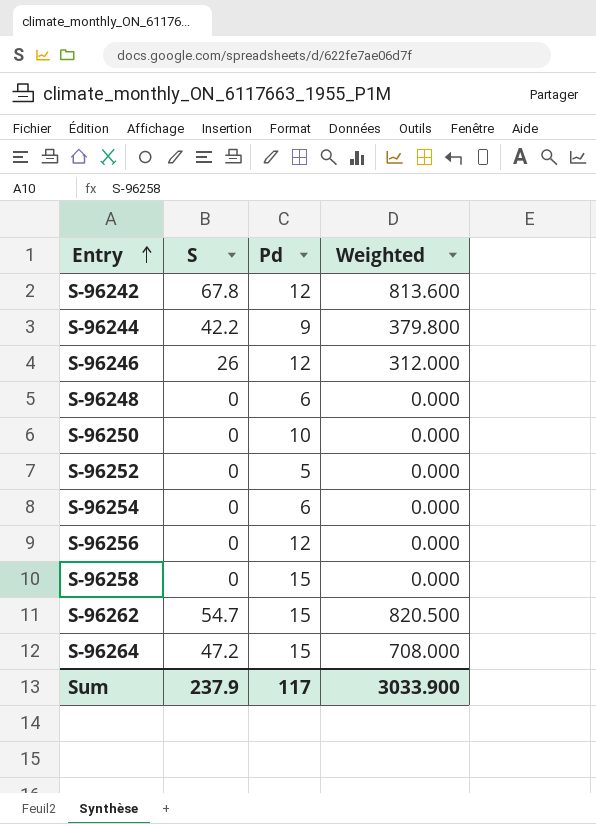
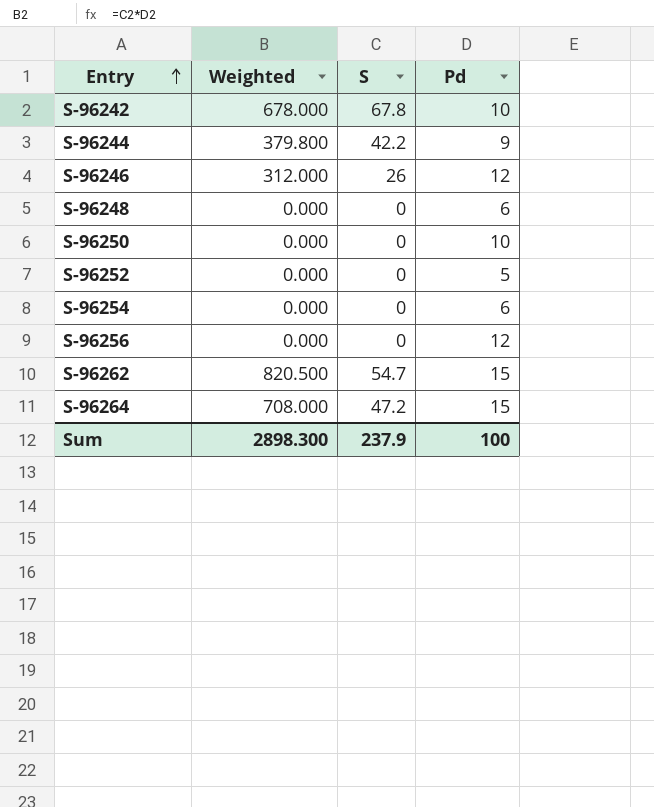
column Weighted | position: 4 -> 2
row S-96258: 0 | 15 | 0.000 -> none
S-96242 | Weighted: 813.600 -> 678.000
S-96242 | Pd: 12 -> 10
Sum | Weighted: 3033.900 -> 2898.300
Sum | Pd: 117 -> 100

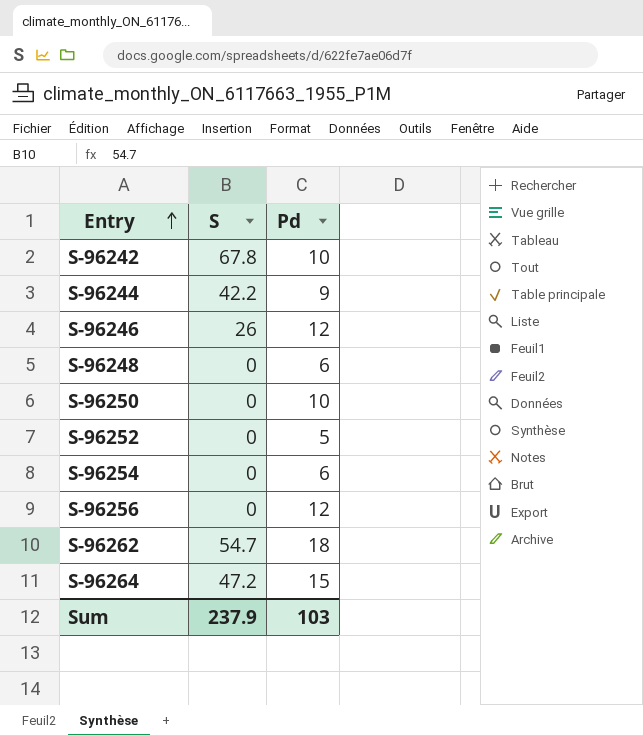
column Weighted | formula: [S] * [Pd] -> none
S-96262 | Pd: 15 -> 18
Sum | Pd: 100 -> 103

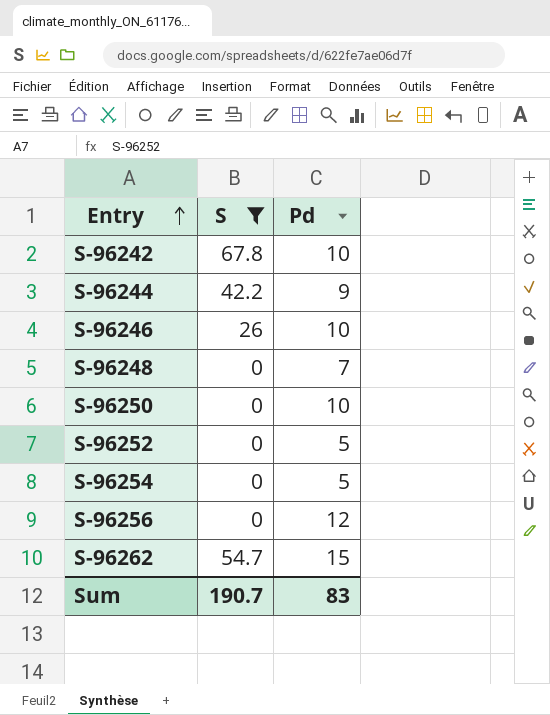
filter: none -> S != 47.2
S-96246 | Pd: 12 -> 10
S-96248 | Pd: 6 -> 7
S-96254 | Pd: 6 -> 5
S-96262 | Pd: 18 -> 15
Sum | S: 237.9 -> 190.7
Sum | Pd: 103 -> 83

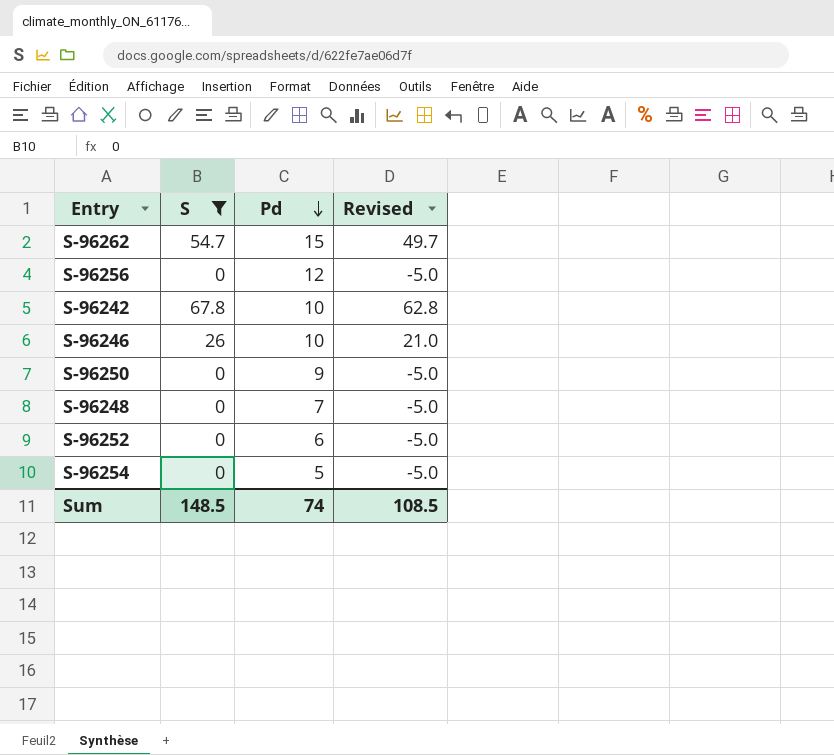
row order: Entry ascending -> Pd descending
column Revised | formula: none -> [S] - 5
row S-96244: 42.2 | 9 -> none
S-96250 | Pd: 10 -> 9
S-96252 | Pd: 5 -> 6
Sum | S: 190.7 -> 148.5
Sum | Pd: 83 -> 74

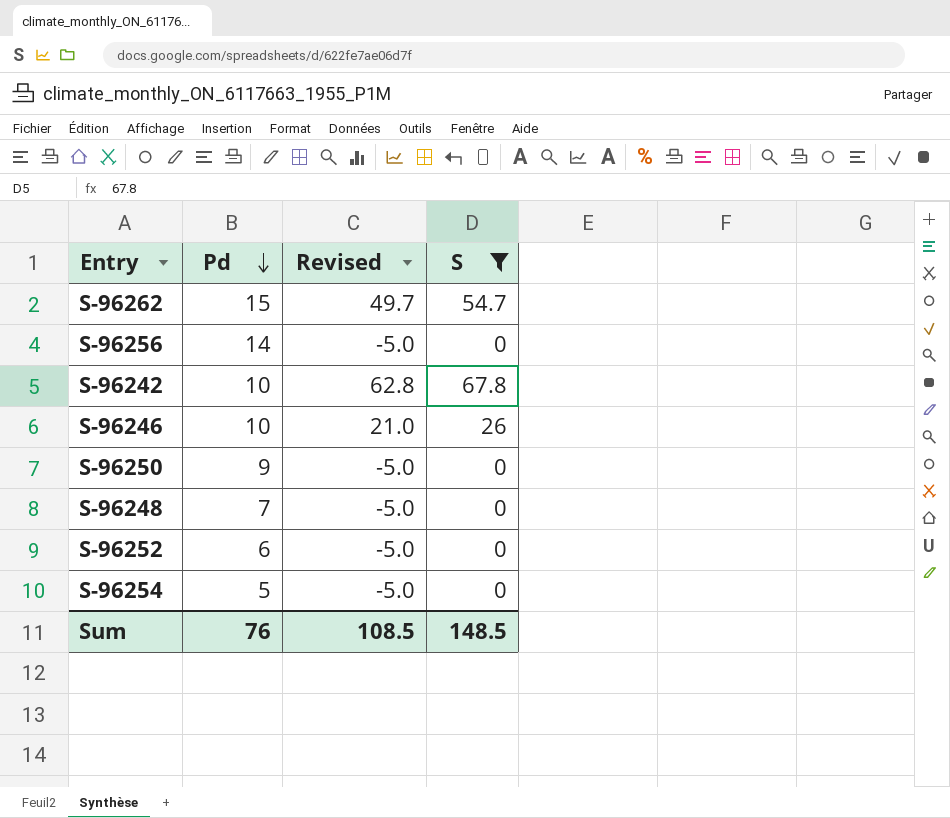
column S | position: 2 -> 4
S-96256 | Pd: 12 -> 14
Sum | Pd: 74 -> 76

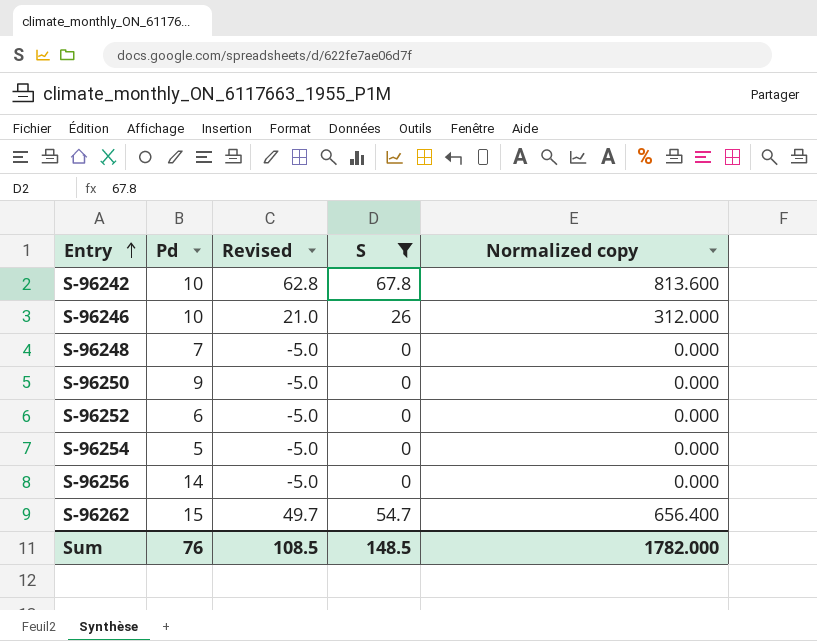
row order: Pd descending -> Entry ascending
column Normalized copy | formula: none -> [S] * 12

